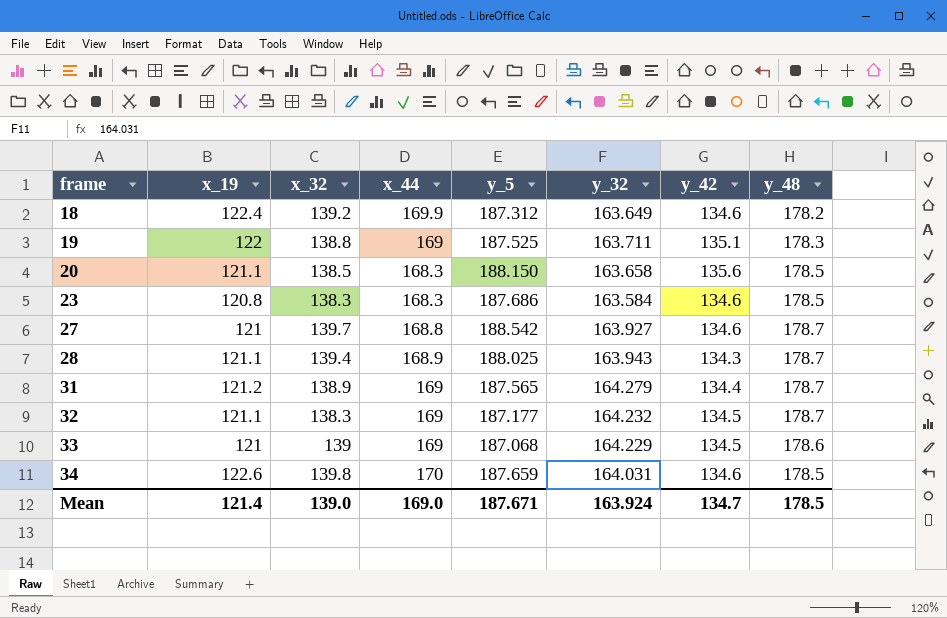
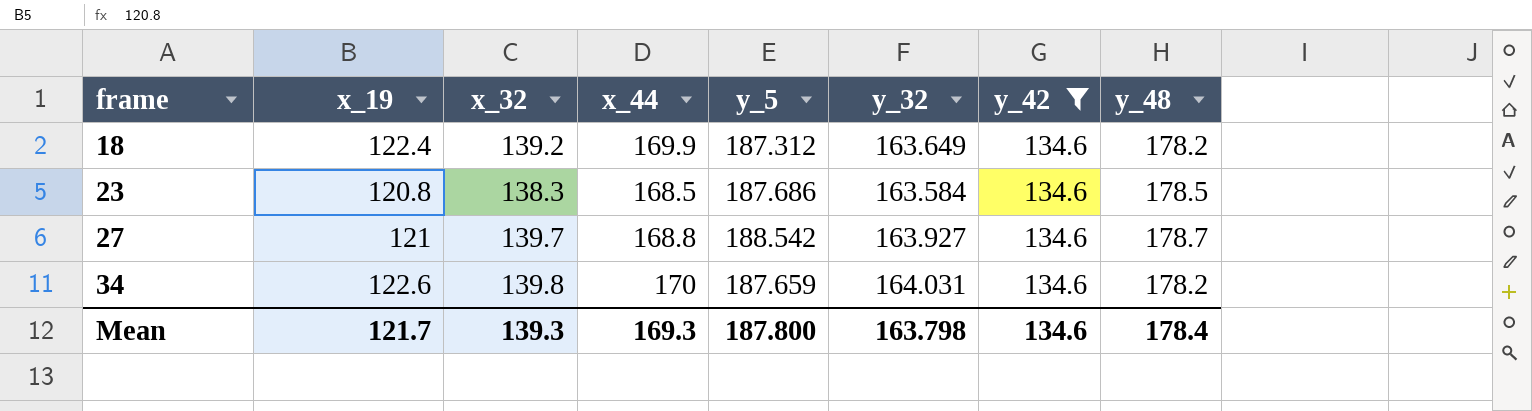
filter: none -> y_42 = 134.6
23 | x_44: 168.3 -> 168.5
34 | y_48: 178.5 -> 178.2
Mean | x_19: 121.4 -> 121.7
Mean | x_32: 139.0 -> 139.3
Mean | x_44: 169.0 -> 169.3
Mean | y_5: 187.671 -> 187.800
Mean | y_32: 163.924 -> 163.798
Mean | y_42: 134.7 -> 134.6
Mean | y_48: 178.5 -> 178.4

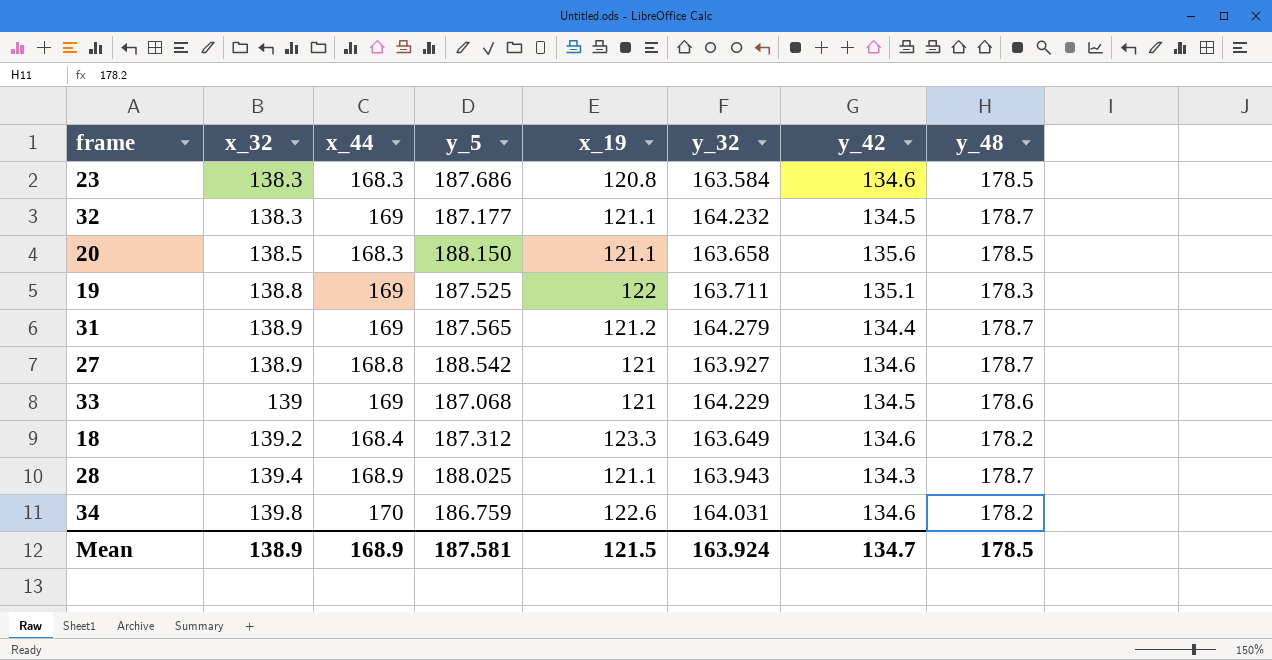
filter: y_42 = 134.6 -> none
row order: frame ascending -> x_32 ascending
column x_19 | position: 2 -> 5
23 | x_44: 168.5 -> 168.3
27 | x_32: 139.7 -> 138.9
18 | x_44: 169.9 -> 168.4
18 | x_19: 122.4 -> 123.3
34 | y_5: 187.659 -> 186.759
Mean | x_32: 139.3 -> 138.9
Mean | x_44: 169.3 -> 168.9
Mean | y_5: 187.800 -> 187.581
Mean | x_19: 121.7 -> 121.5
Mean | y_32: 163.798 -> 163.924
Mean | y_42: 134.6 -> 134.7
Mean | y_48: 178.4 -> 178.5

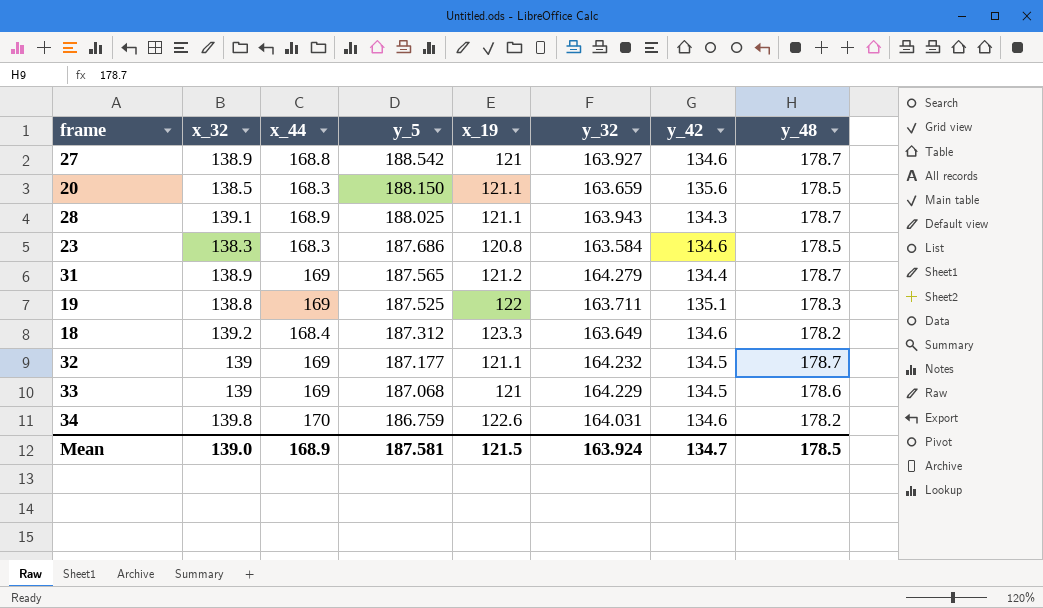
row order: x_32 ascending -> y_5 descending
20 | y_32: 163.658 -> 163.659
28 | x_32: 139.4 -> 139.1
32 | x_32: 138.3 -> 139
Mean | x_32: 138.9 -> 139.0

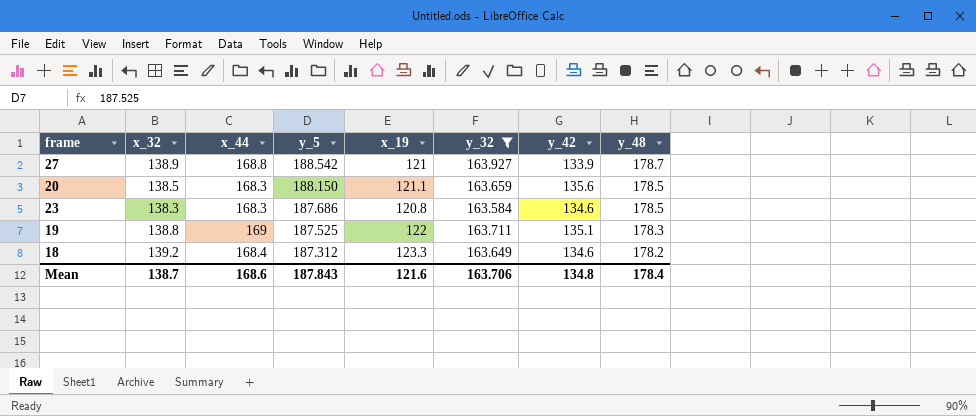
filter: none -> y_32 <= 163.927
27 | y_42: 134.6 -> 133.9
Mean | x_32: 139.0 -> 138.7
Mean | x_44: 168.9 -> 168.6
Mean | y_5: 187.581 -> 187.843
Mean | x_19: 121.5 -> 121.6
Mean | y_32: 163.924 -> 163.706
Mean | y_42: 134.7 -> 134.8
Mean | y_48: 178.5 -> 178.4

